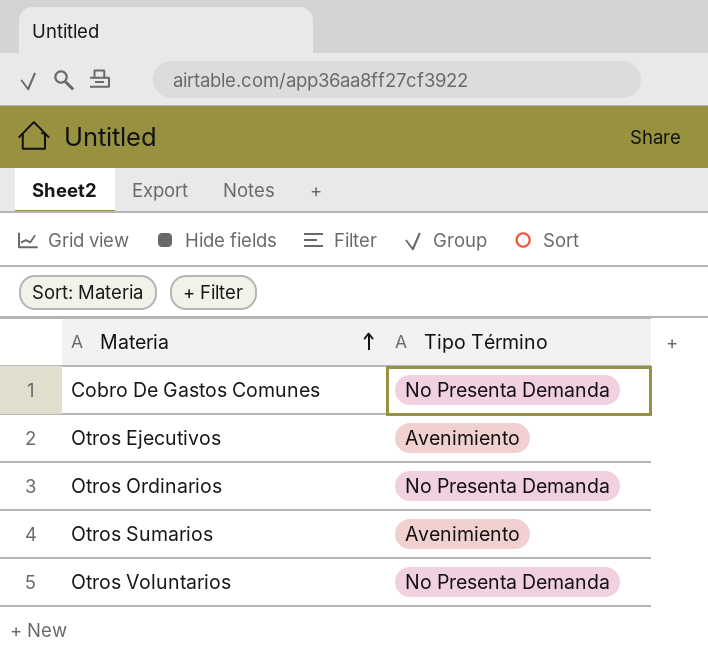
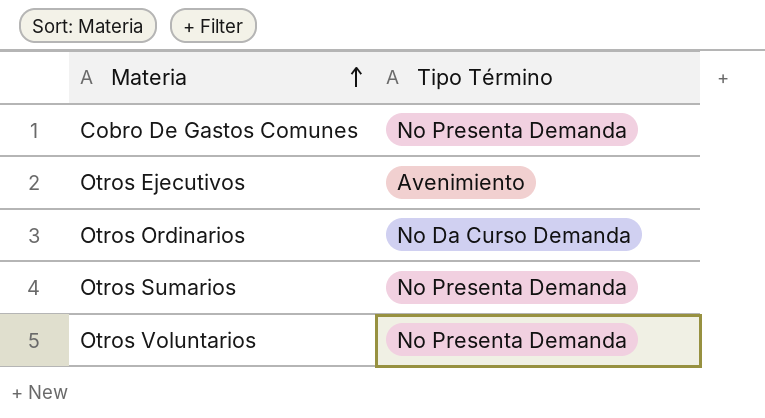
Otros Ordinarios | Tipo Término: No Presenta Demanda -> No Da Curso Demanda
Otros Sumarios | Tipo Término: Avenimiento -> No Presenta Demanda

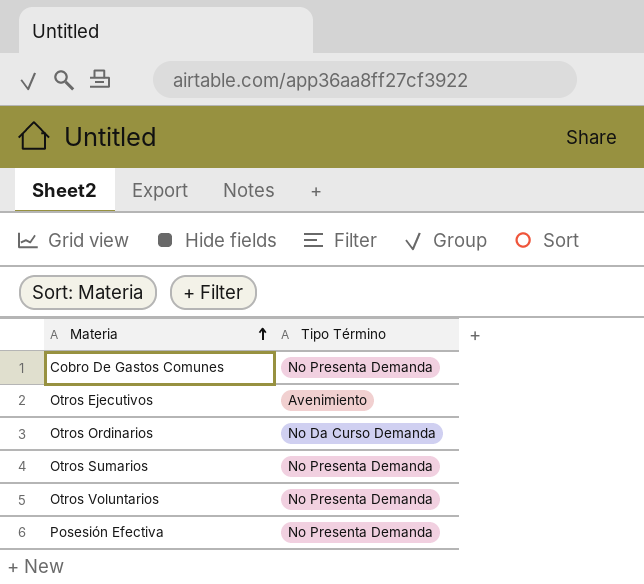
row Posesión Efectiva: none -> No Presenta Demanda

